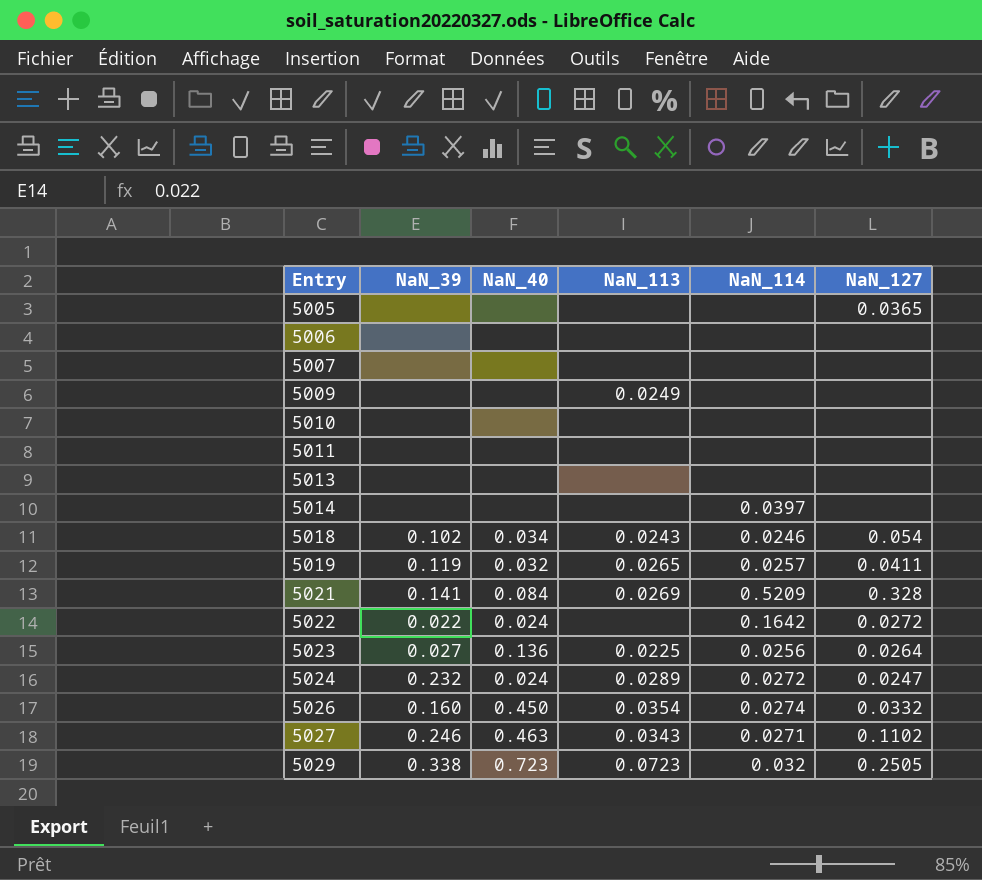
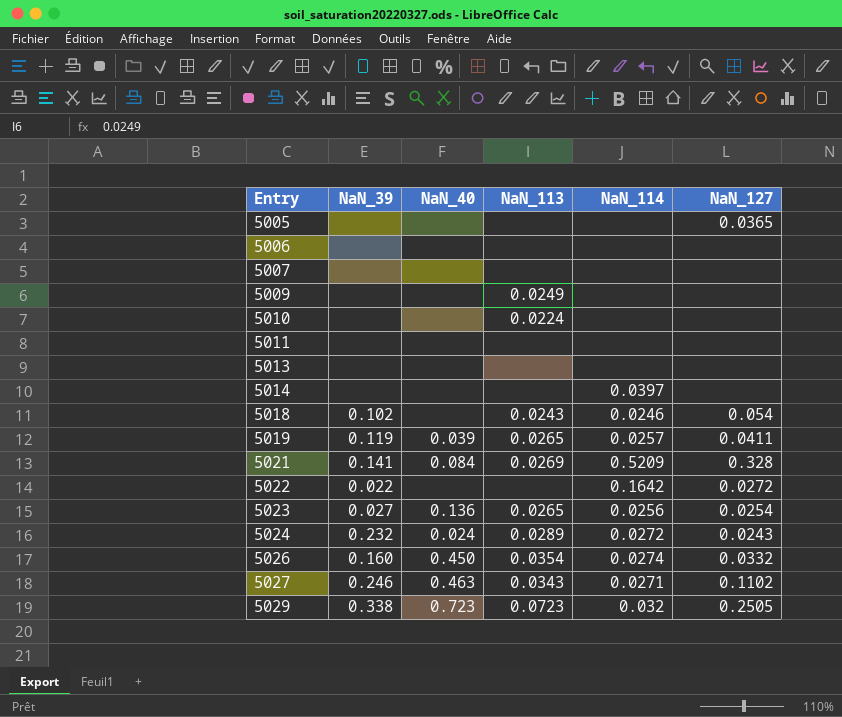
5010 | NaN_113: none -> 0.0224
5018 | NaN_40: 0.034 -> none
5019 | NaN_40: 0.032 -> 0.039
5022 | NaN_40: 0.024 -> none
5023 | NaN_113: 0.0225 -> 0.0265
5023 | NaN_127: 0.0264 -> 0.0254
5024 | NaN_127: 0.0247 -> 0.0243

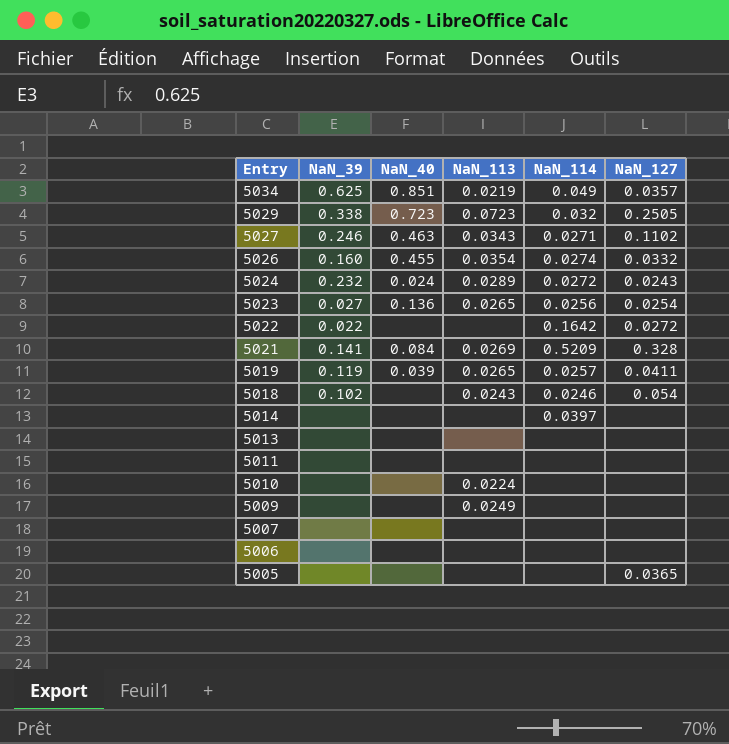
row order: Entry ascending -> Entry descending
row 5034: none -> 0.625 | 0.851 | 0.0219 | 0.049 | 0.0357
5026 | NaN_40: 0.450 -> 0.455

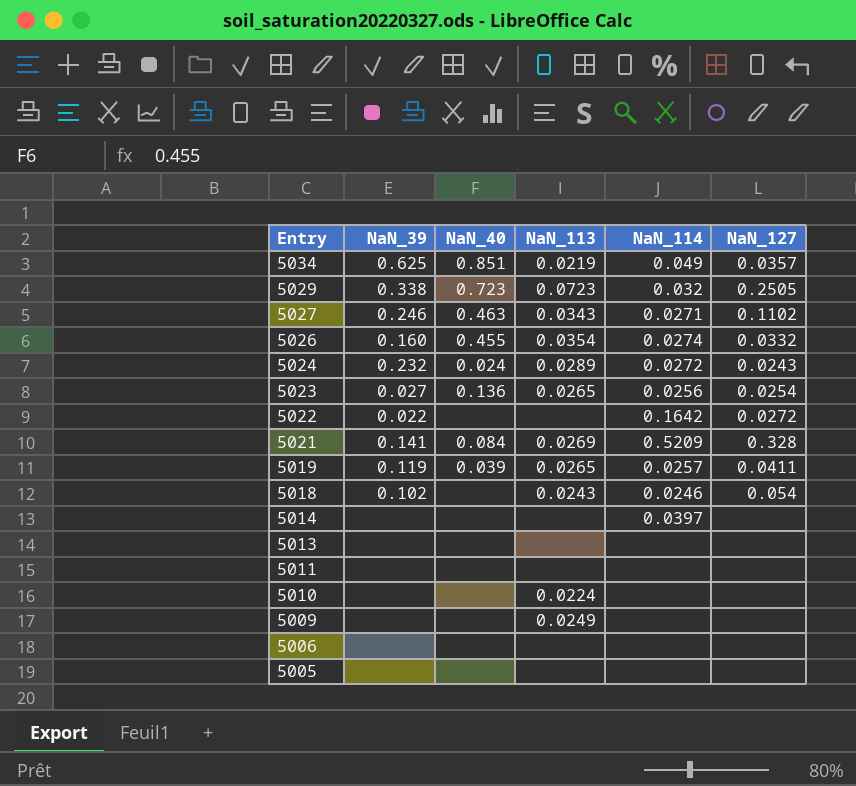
row 5007: none | none | none | none | none -> none
5005 | NaN_127: 0.0365 -> none

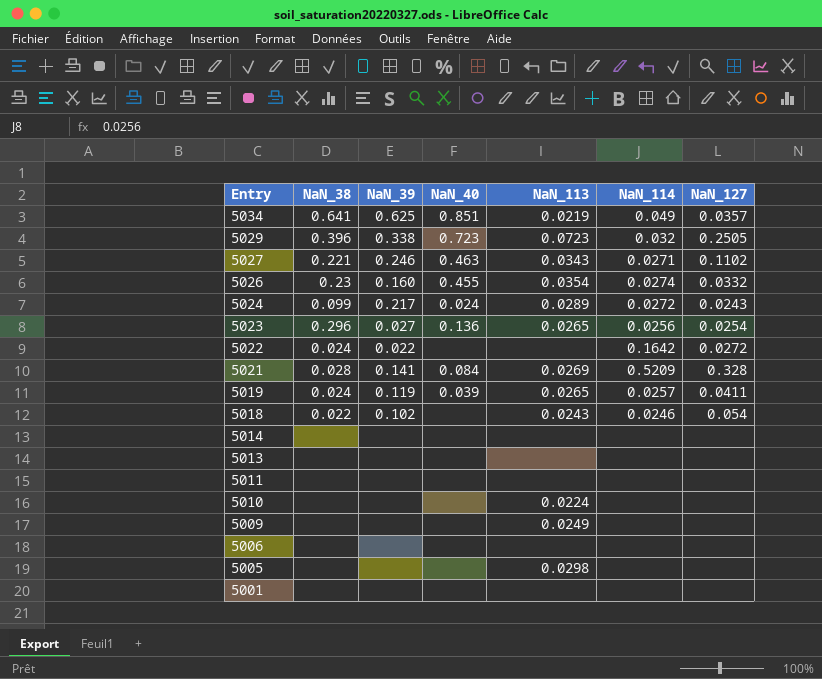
column NaN_38 | position: none -> 2
5024 | NaN_39: 0.232 -> 0.217
5014 | NaN_114: 0.0397 -> none
5005 | NaN_113: none -> 0.0298
row 5001: none -> none | none | none | none | none | none

